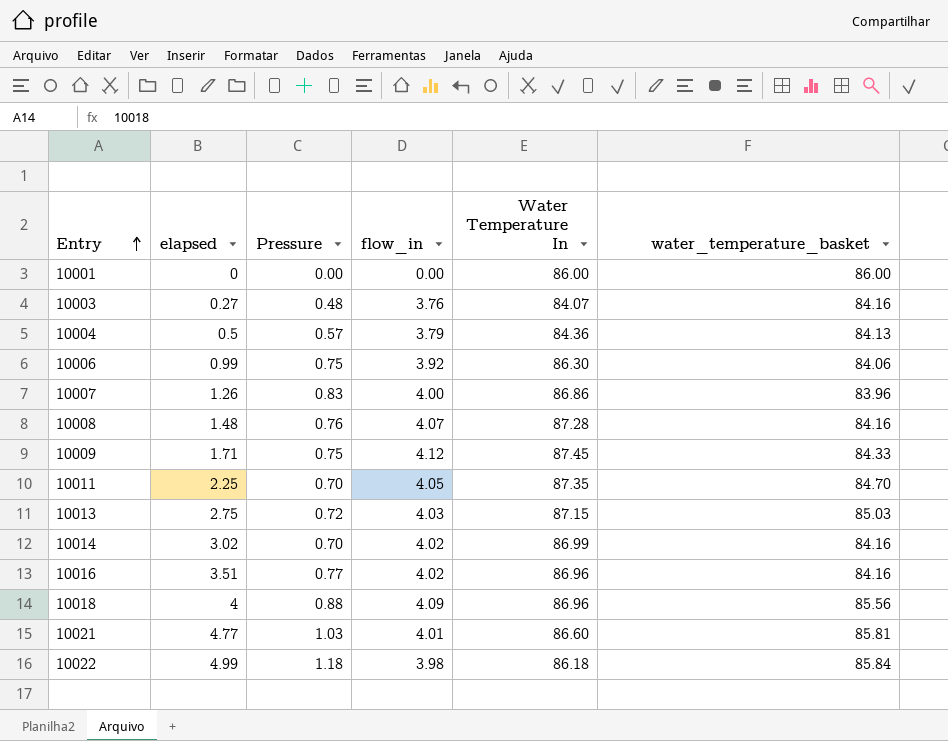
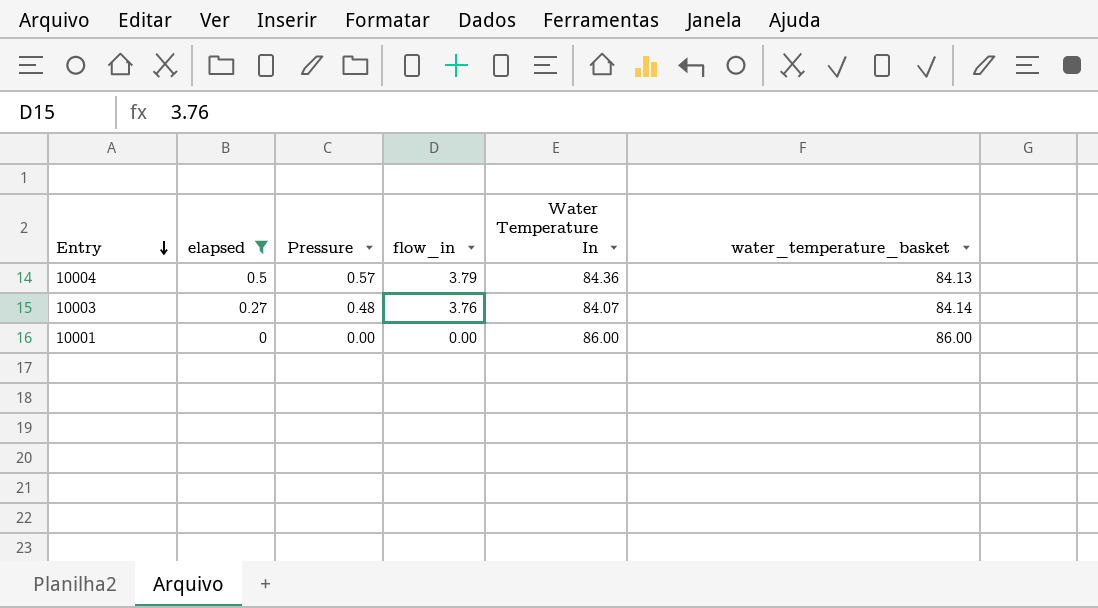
filter: none -> elapsed <= 0.5
row order: Entry ascending -> Entry descending
10003 | water_temperature_basket: 84.16 -> 84.14

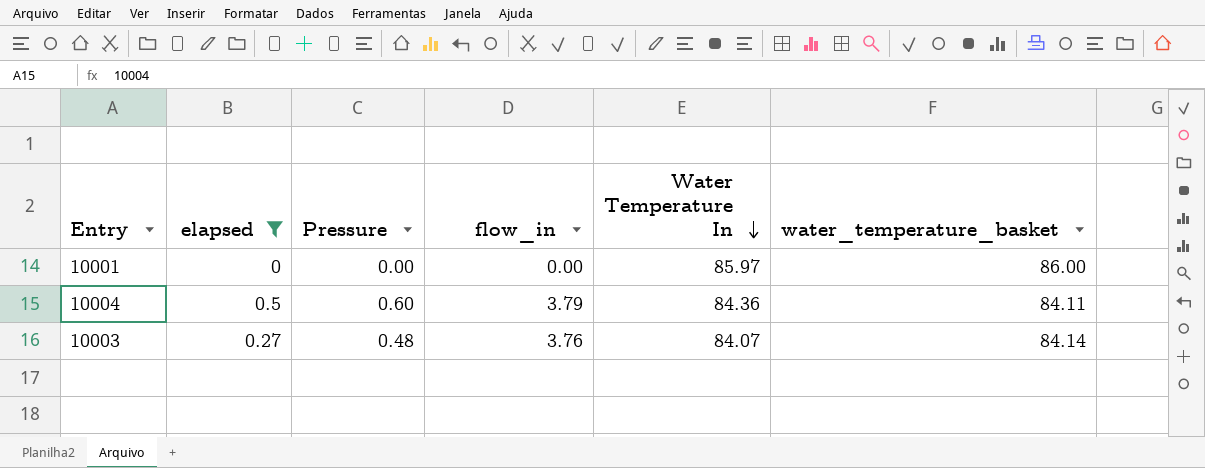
row order: Entry descending -> Water Temperature In descending
10001 | Water Temperature In: 86.00 -> 85.97
10004 | Pressure: 0.57 -> 0.60
10004 | water_temperature_basket: 84.13 -> 84.11

